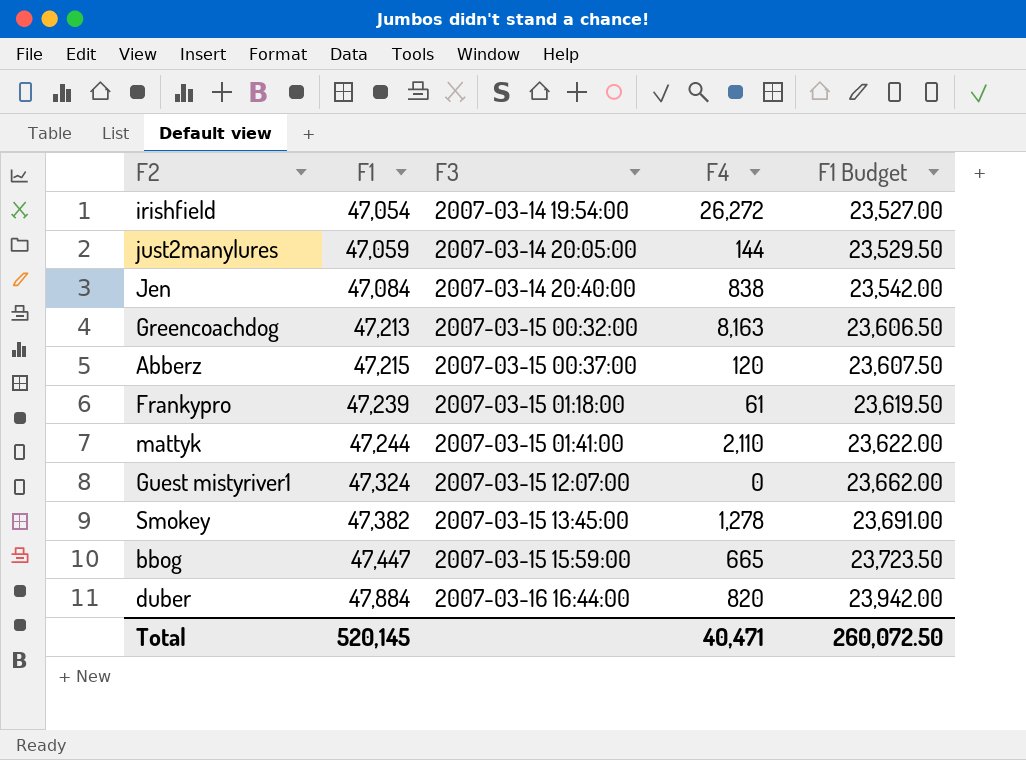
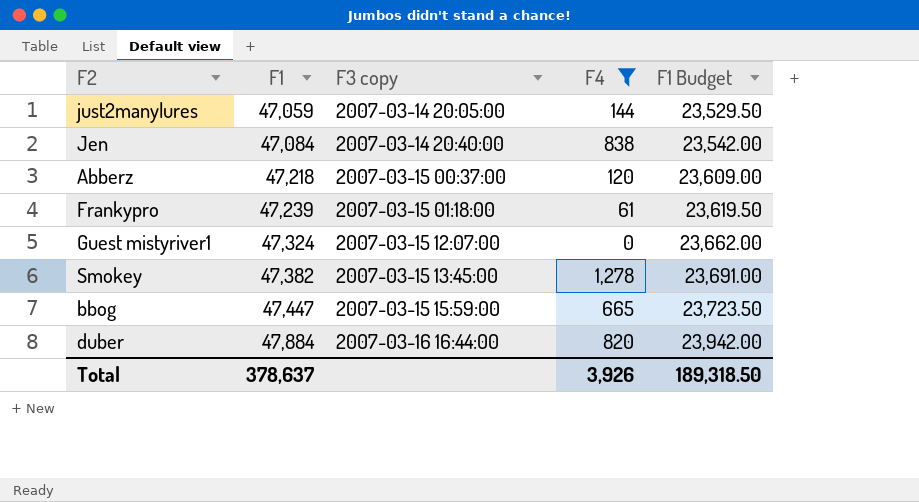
filter: none -> F4 <= 1,278
column name: F3 -> F3 copy
Abberz | F1: 47,215 -> 47,218
Abberz | F1 Budget: 23,607.50 -> 23,609.00
Total | F1: 520,145 -> 378,637
Total | F4: 40,471 -> 3,926
Total | F1 Budget: 260,072.50 -> 189,318.50

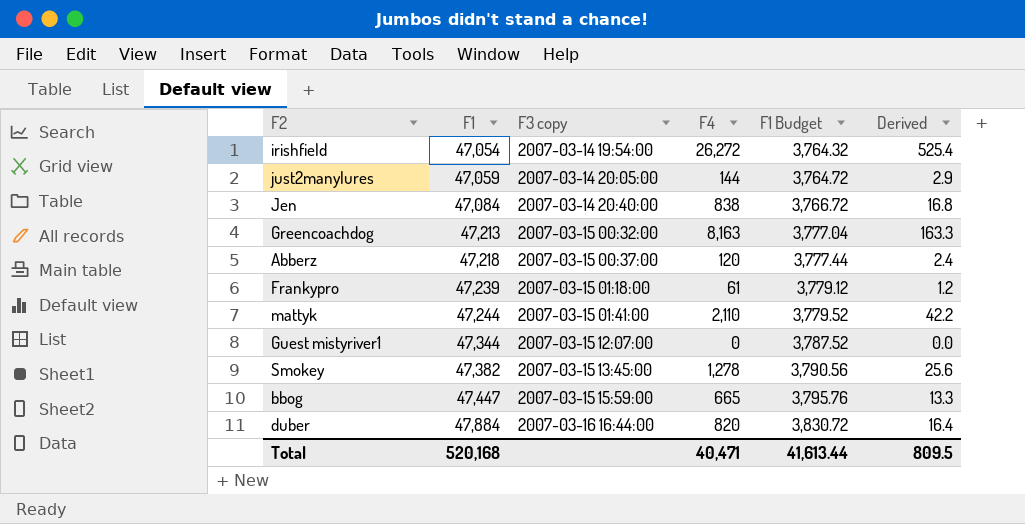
filter: F4 <= 1,278 -> none
column F1 Budget | formula: [F1] * 0.5 -> [F1] * 0.08
column Derived | formula: none -> [F4] * 0.02
Guest mistyriver1 | F1: 47,324 -> 47,344
Total | F1: 378,637 -> 520,168
Total | F4: 3,926 -> 40,471
Total | F1 Budget: 189,318.50 -> 41,613.44

